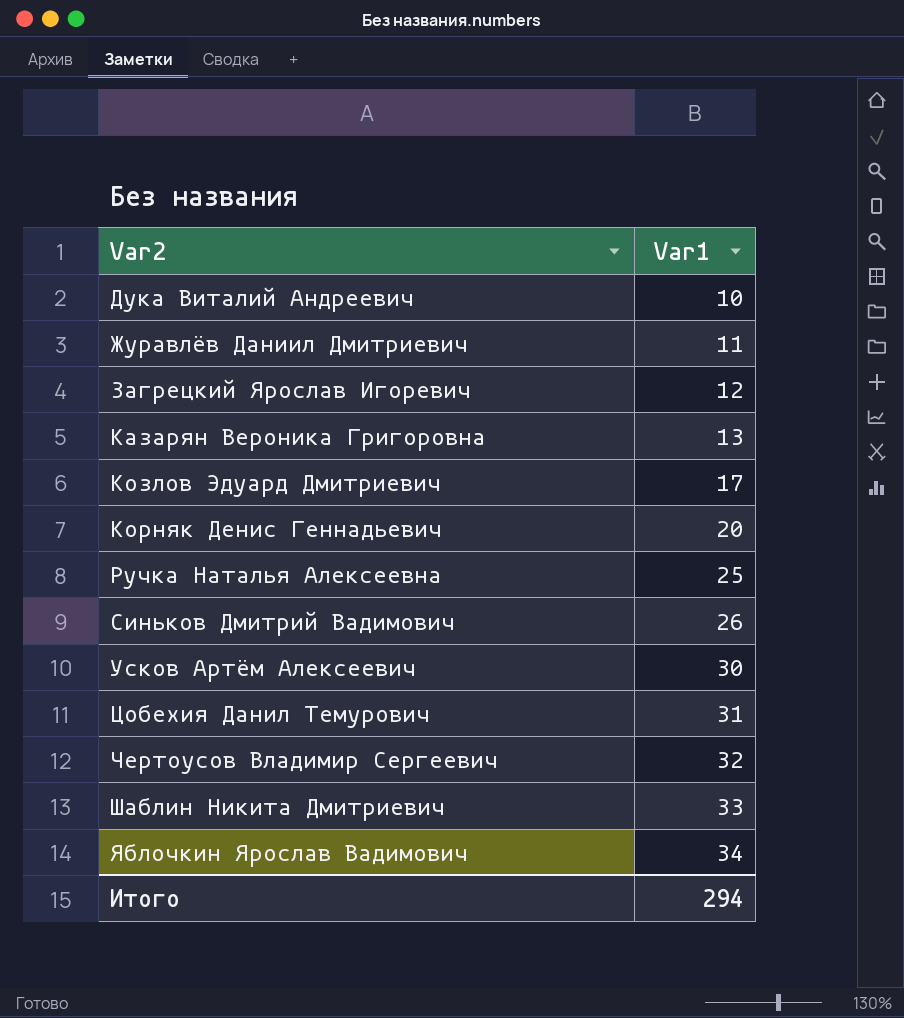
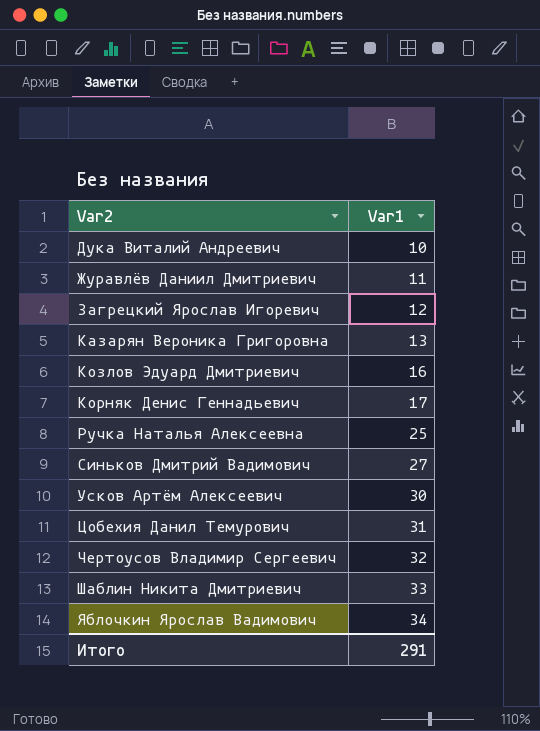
Козлов Эдуард Дмитриевич | Var1: 17 -> 16
Корняк Денис Геннадьевич | Var1: 20 -> 17
Синьков Дмитрий Вадимович | Var1: 26 -> 27
Итого | Var1: 294 -> 291

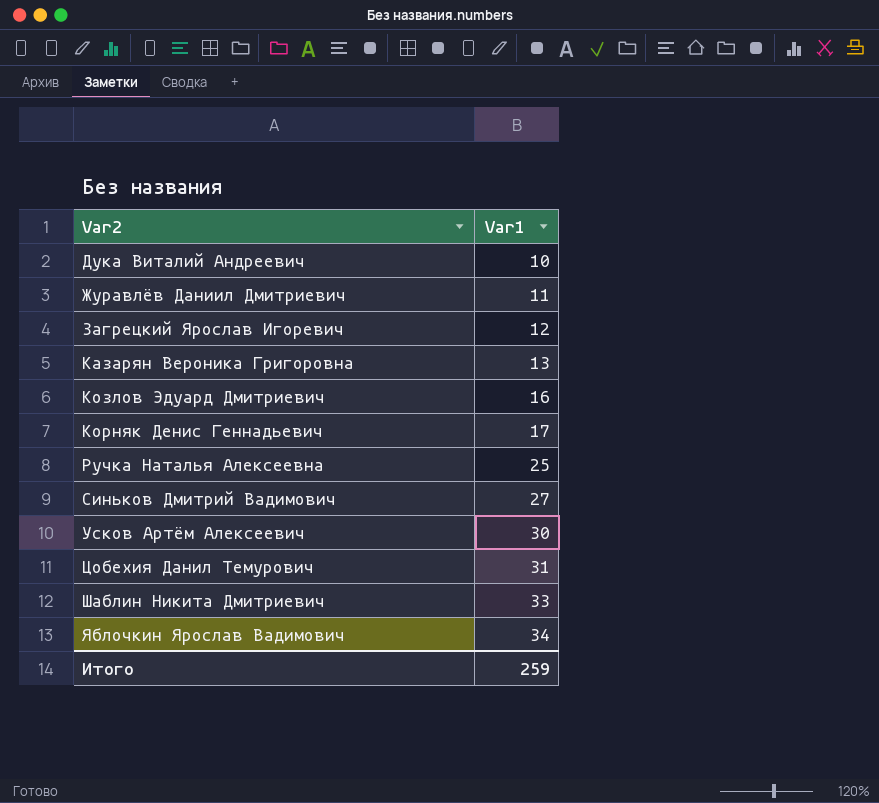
row Чертоусов Владимир Сергеевич: 32 -> none
Итого | Var1: 291 -> 259

